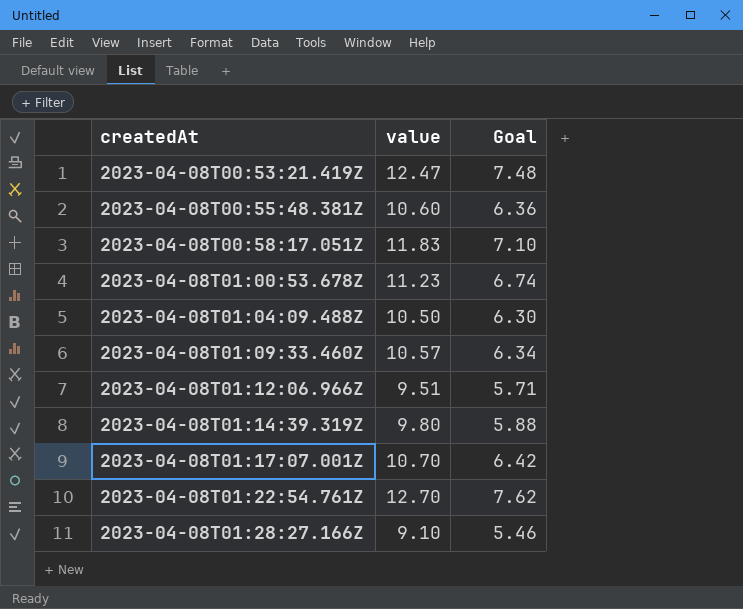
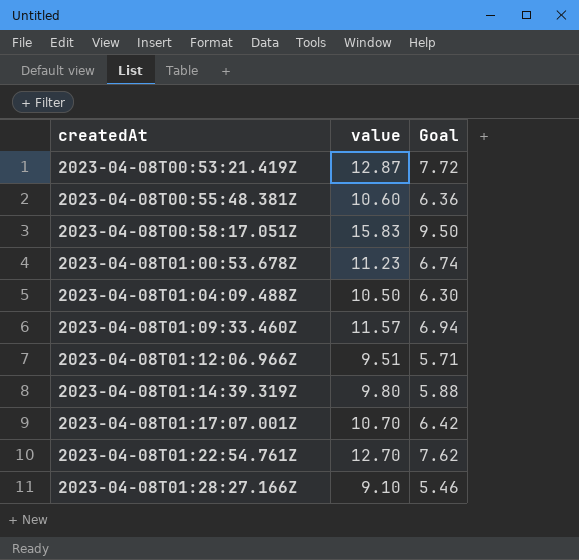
2023-04-08T00:53:21.419Z | value: 12.47 -> 12.87
2023-04-08T00:53:21.419Z | Goal: 7.48 -> 7.72
2023-04-08T00:58:17.051Z | value: 11.83 -> 15.83
2023-04-08T00:58:17.051Z | Goal: 7.10 -> 9.50
2023-04-08T01:09:33.460Z | value: 10.57 -> 11.57
2023-04-08T01:09:33.460Z | Goal: 6.34 -> 6.94

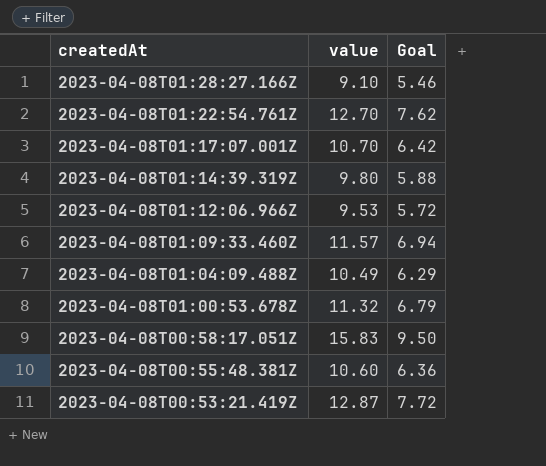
row order: createdAt ascending -> createdAt descending
2023-04-08T01:12:06.966Z | value: 9.51 -> 9.53
2023-04-08T01:12:06.966Z | Goal: 5.71 -> 5.72
2023-04-08T01:04:09.488Z | value: 10.50 -> 10.49
2023-04-08T01:04:09.488Z | Goal: 6.30 -> 6.29
2023-04-08T01:00:53.678Z | value: 11.23 -> 11.32
2023-04-08T01:00:53.678Z | Goal: 6.74 -> 6.79

